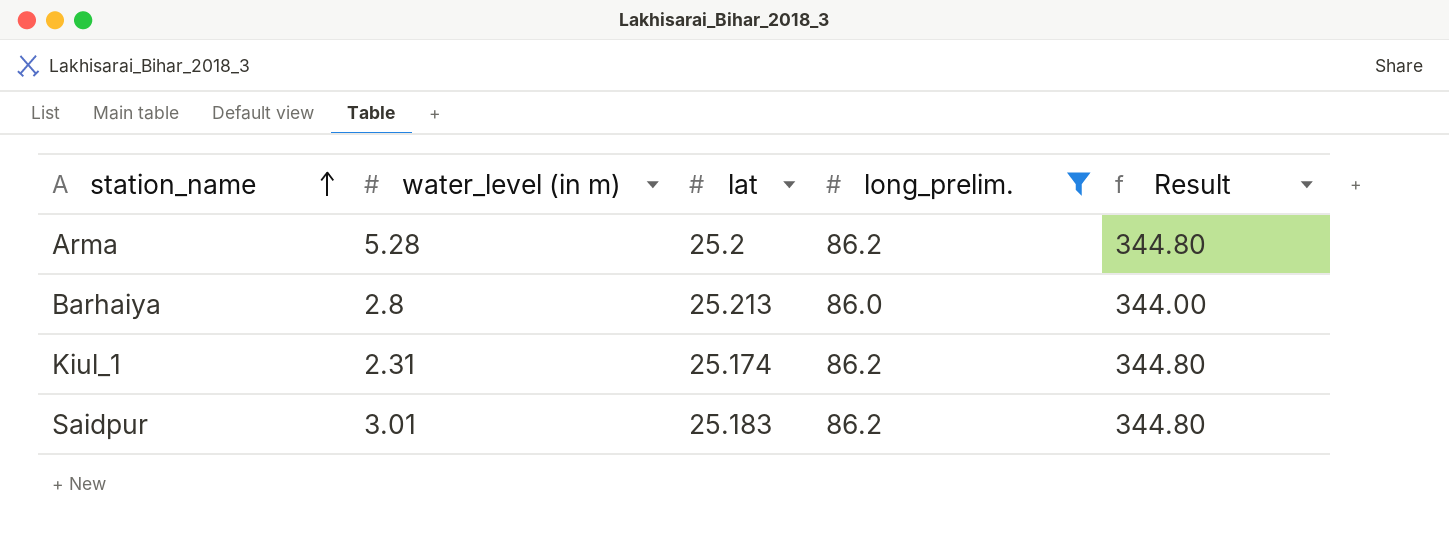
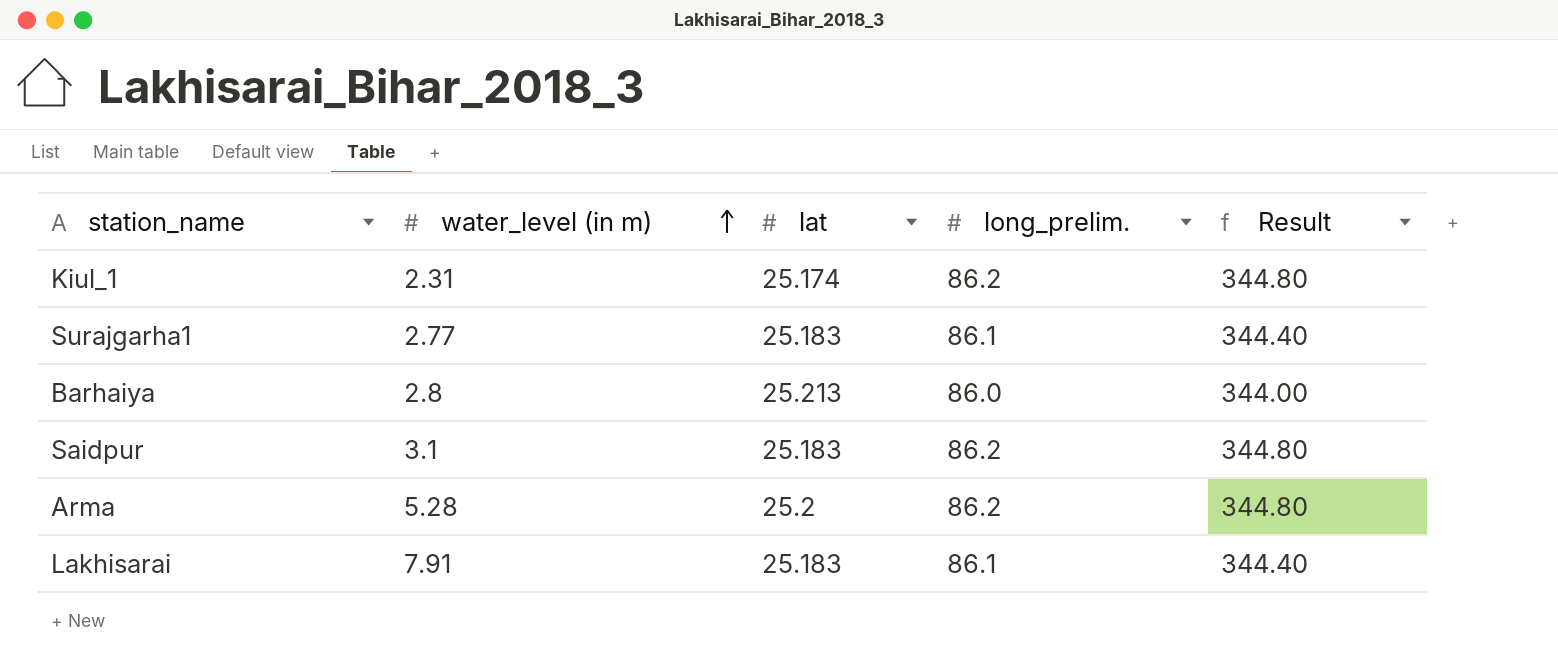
filter: long_prelim. != 86.1 -> none
row order: station_name ascending -> water_level (in m) ascending
Saidpur | water_level (in m): 3.01 -> 3.1

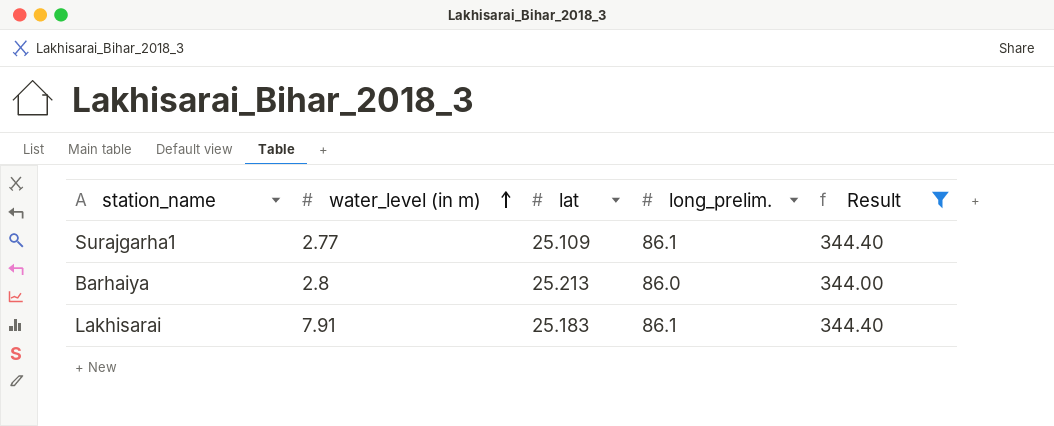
filter: none -> Result != 344.80
Surajgarha1 | lat: 25.183 -> 25.109

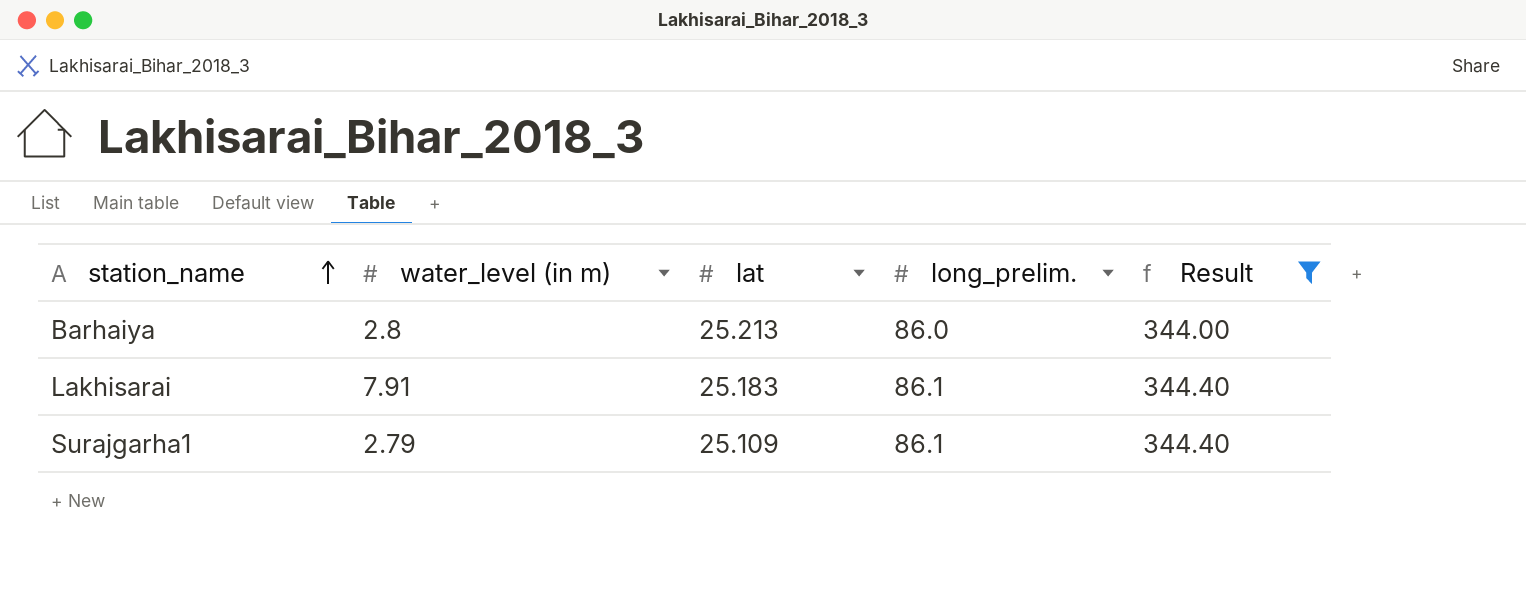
row order: water_level (in m) ascending -> station_name ascending
Surajgarha1 | water_level (in m): 2.77 -> 2.79

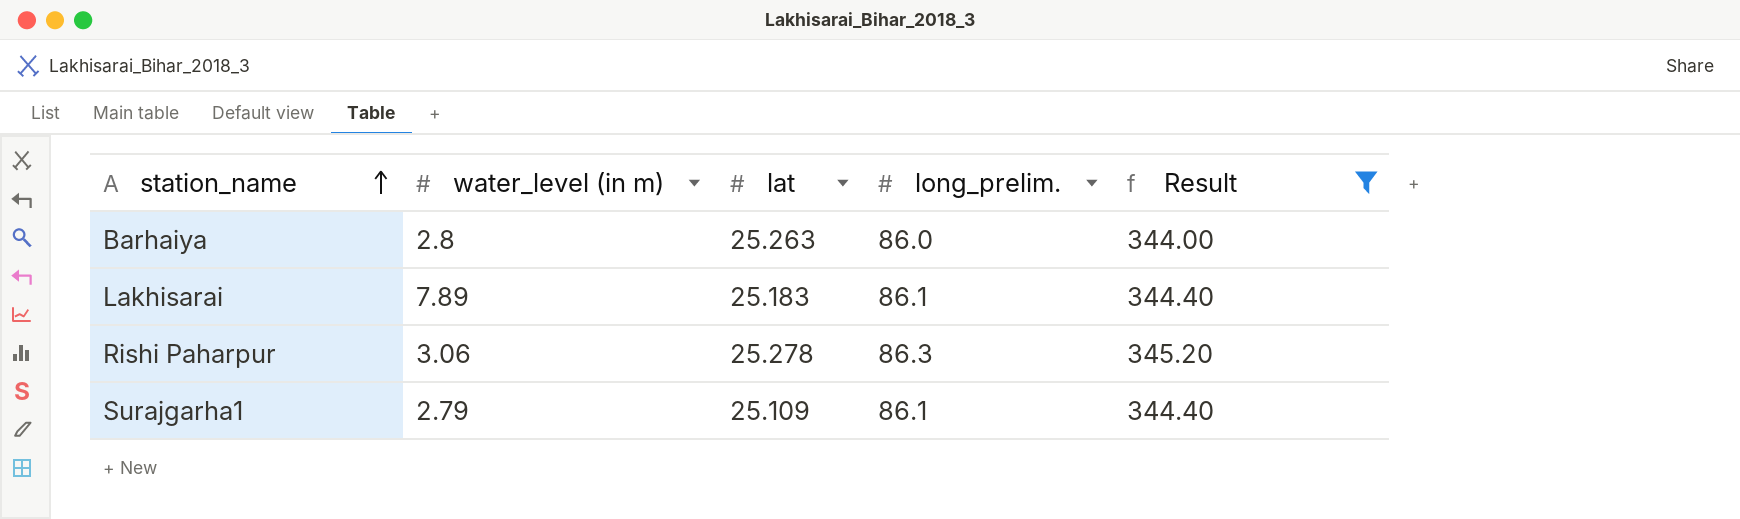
Barhaiya | lat: 25.213 -> 25.263
Lakhisarai | water_level (in m): 7.91 -> 7.89
row Rishi Paharpur: none -> 3.06 | 25.278 | 86.3 | 345.20

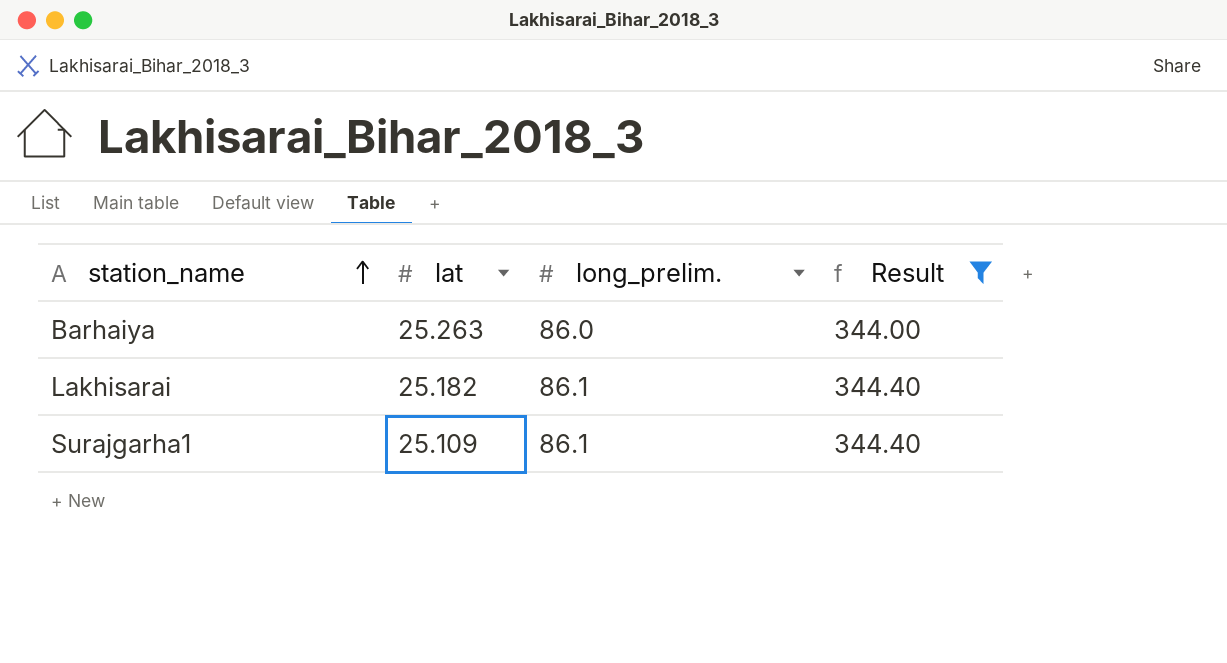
column water_level (in m) | position: 2 -> none
row Rishi Paharpur: 3.06 | 25.278 | 86.3 | 345.20 -> none
Lakhisarai | lat: 25.183 -> 25.182

